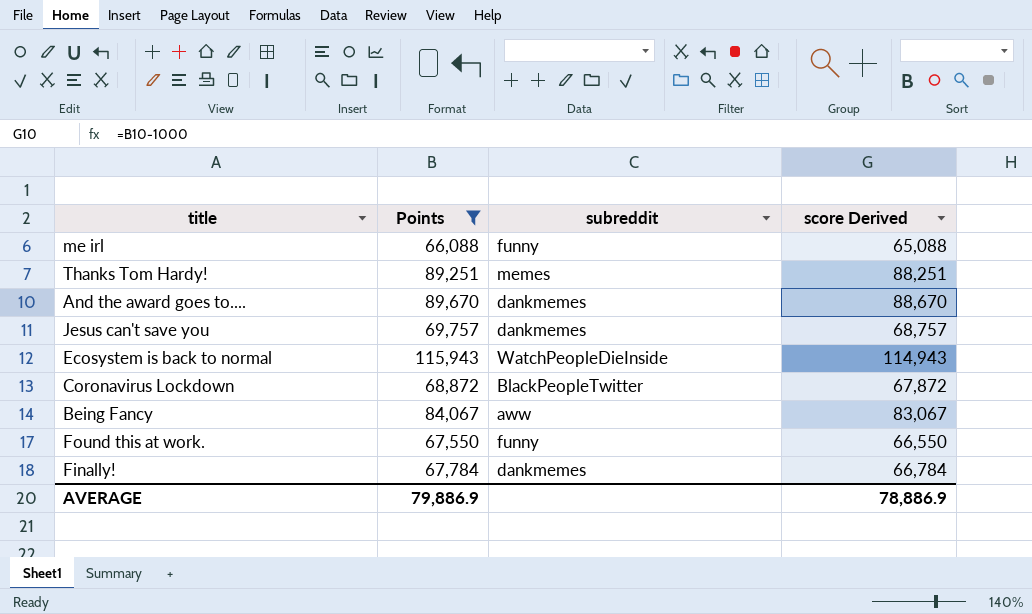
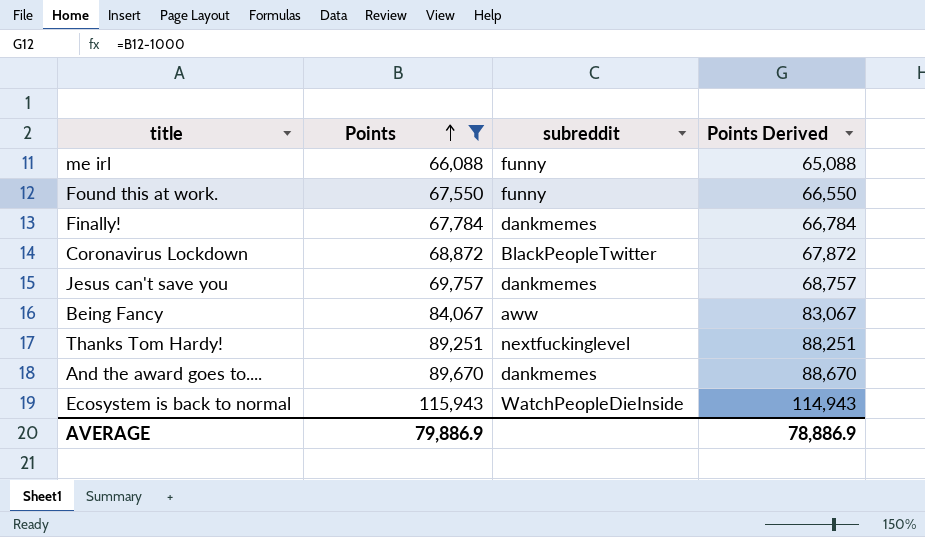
row order: none -> Points ascending
column name: score Derived -> Points Derived
Thanks Tom Hardy! | subreddit: memes -> nextfuckinglevel

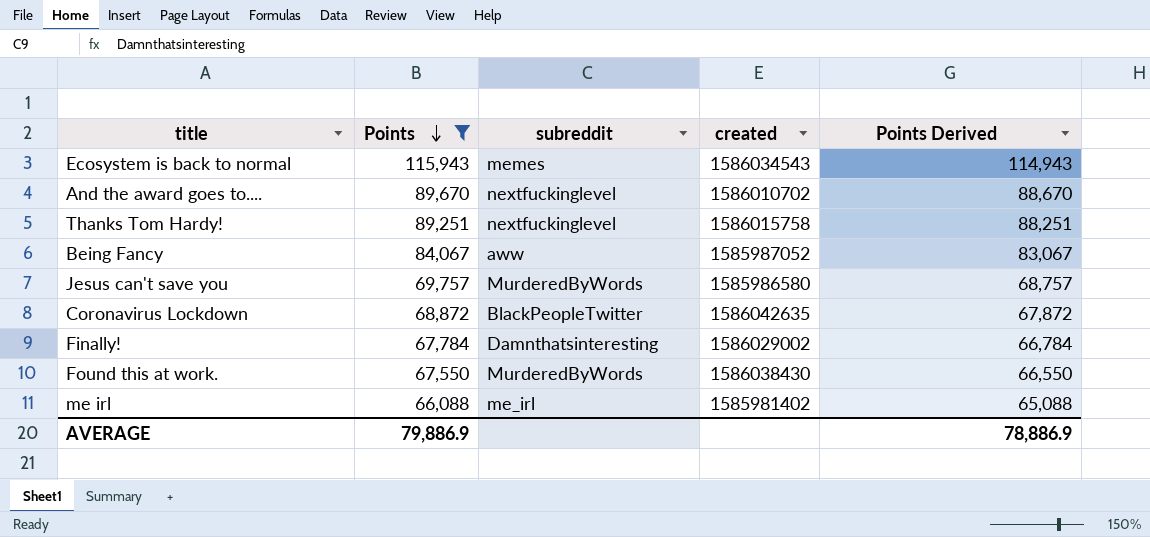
row order: Points ascending -> Points descending
column created | position: none -> 4
Ecosystem is back to normal | subreddit: WatchPeopleDieInside -> memes
And the award goes to.... | subreddit: dankmemes -> nextfuckinglevel
Jesus can't save you | subreddit: dankmemes -> MurderedByWords
Finally! | subreddit: dankmemes -> Damnthatsinteresting
Found this at work. | subreddit: funny -> MurderedByWords
me irl | subreddit: funny -> me_irl

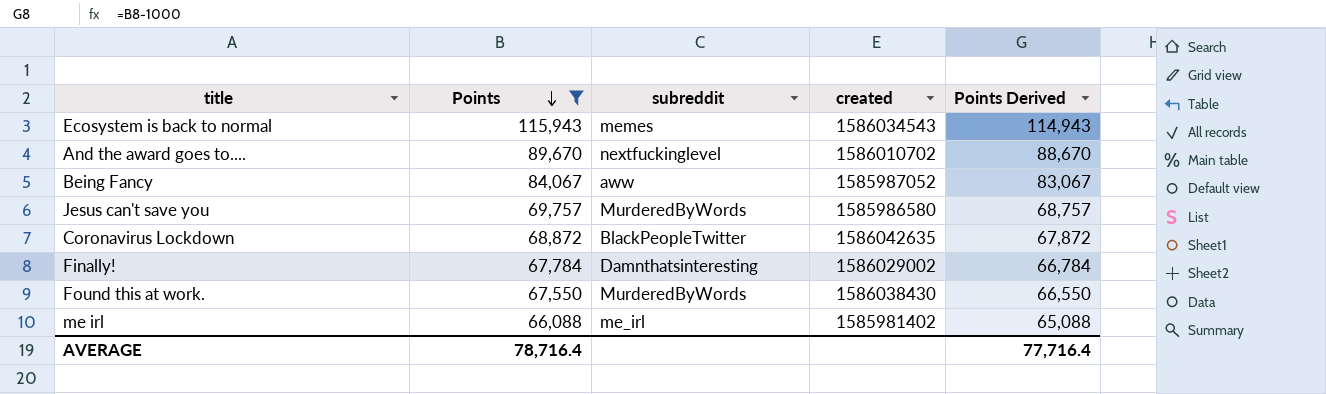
row Thanks Tom Hardy!: 89,251 | nextfuckinglevel | 1586015758 | 88,251 -> none
AVERAGE | Points: 79,886.9 -> 78,716.4
AVERAGE | Points Derived: 78,886.9 -> 77,716.4

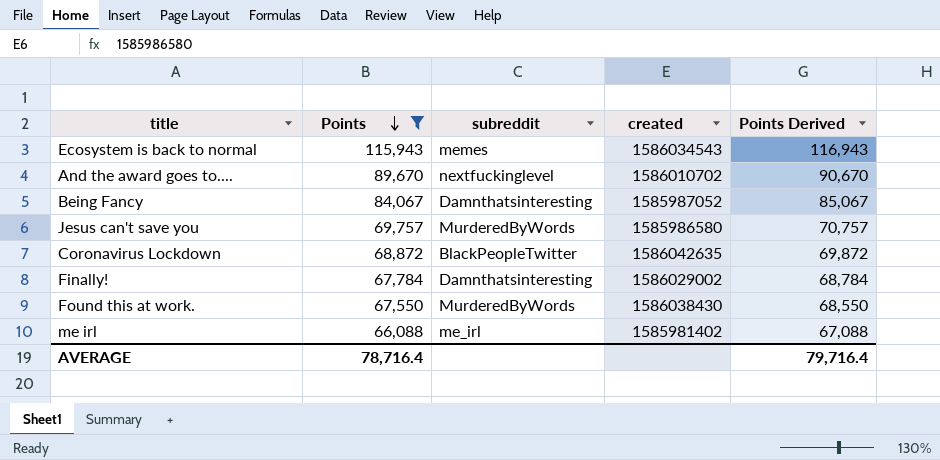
column Points Derived | formula: [Points] - 1000 -> [Points] + 1000
Being Fancy | subreddit: aww -> Damnthatsinteresting
AVERAGE | Points Derived: 77,716.4 -> 79,716.4

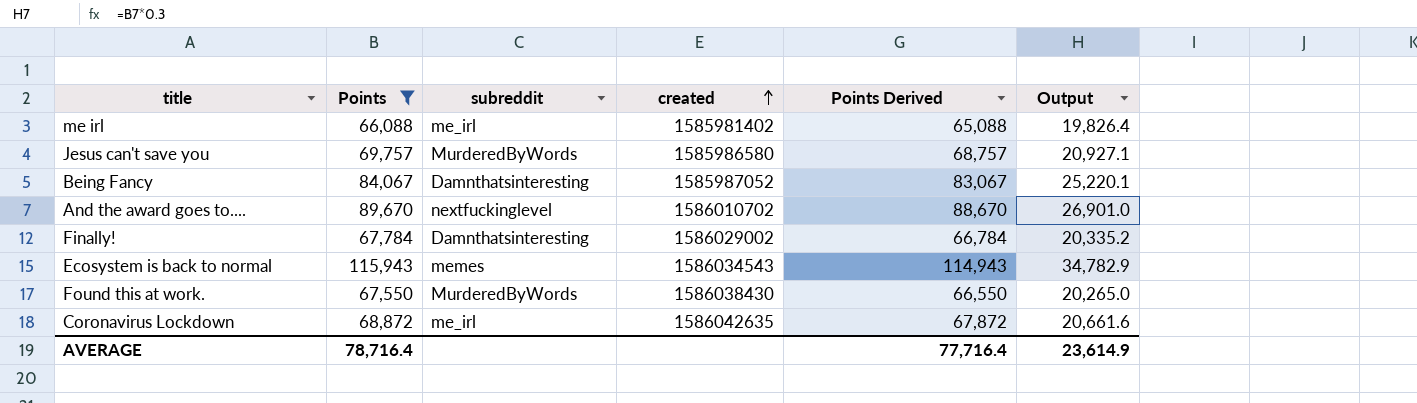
row order: Points descending -> created ascending
column Points Derived | formula: [Points] + 1000 -> [Points] - 1000
column Output | formula: none -> [Points] * 0.3
Coronavirus Lockdown | subreddit: BlackPeopleTwitter -> me_irl
AVERAGE | Points Derived: 79,716.4 -> 77,716.4

